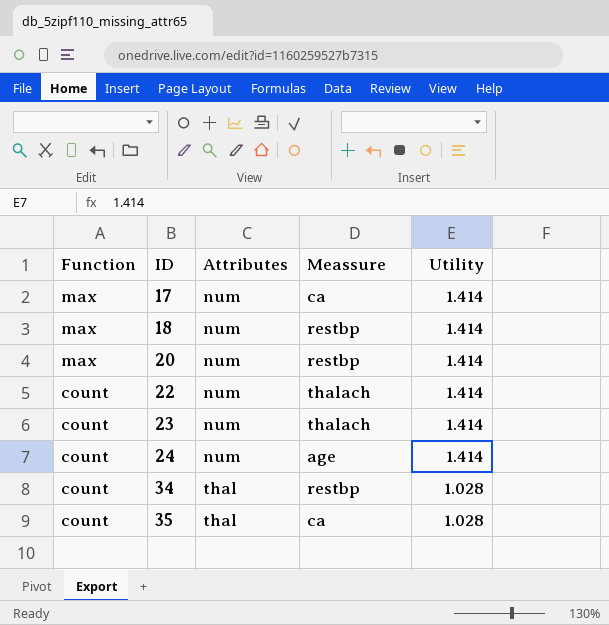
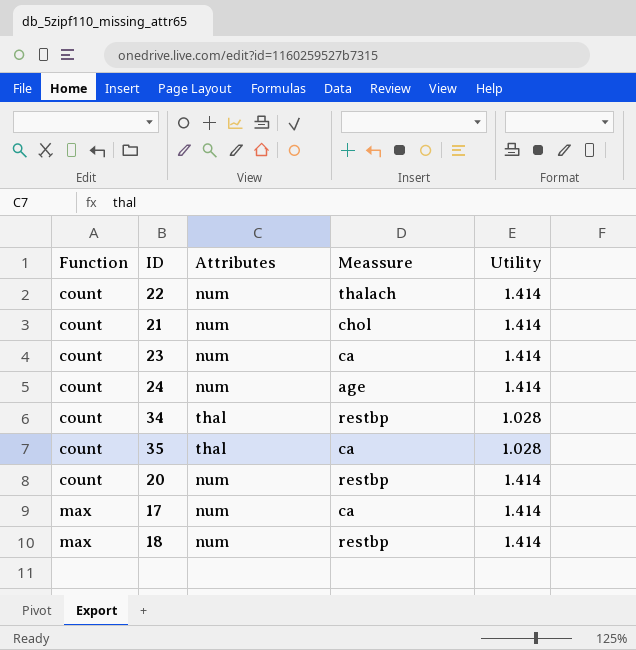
row order: Function descending -> Function ascending
row 21: none -> count | num | chol | 1.414
23 | Meassure: thalach -> ca
20 | Function: max -> count

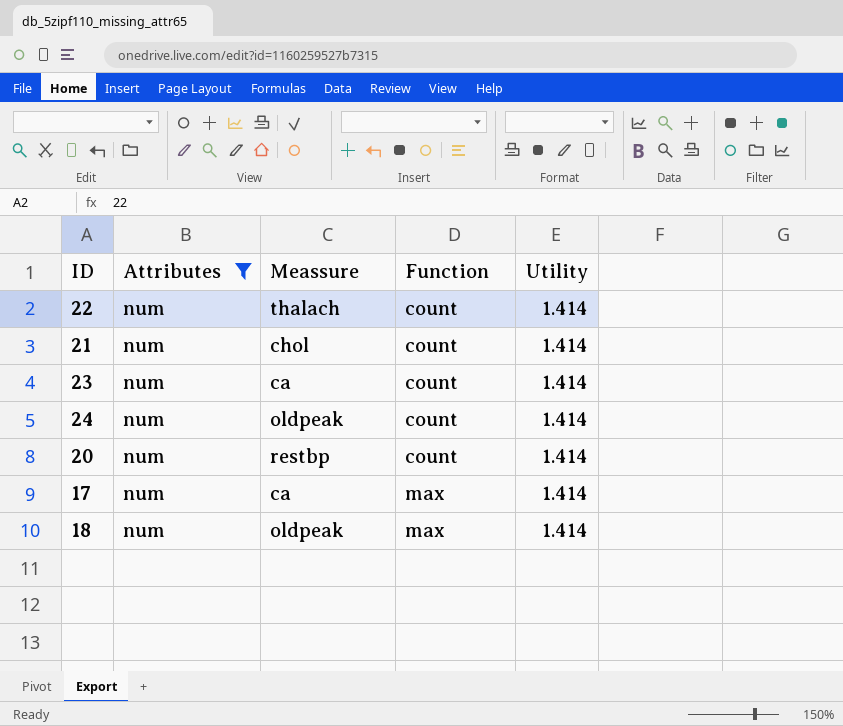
filter: none -> Attributes = num
column Function | position: 1 -> 4
24 | Meassure: age -> oldpeak
18 | Meassure: restbp -> oldpeak

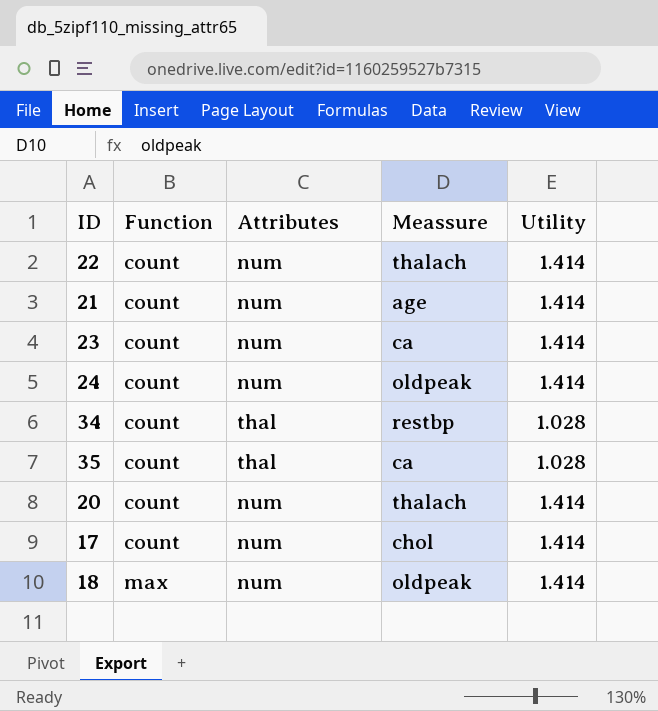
filter: Attributes = num -> none
column Function | position: 4 -> 2
21 | Meassure: chol -> age
20 | Meassure: restbp -> thalach
17 | Function: max -> count
17 | Meassure: ca -> chol

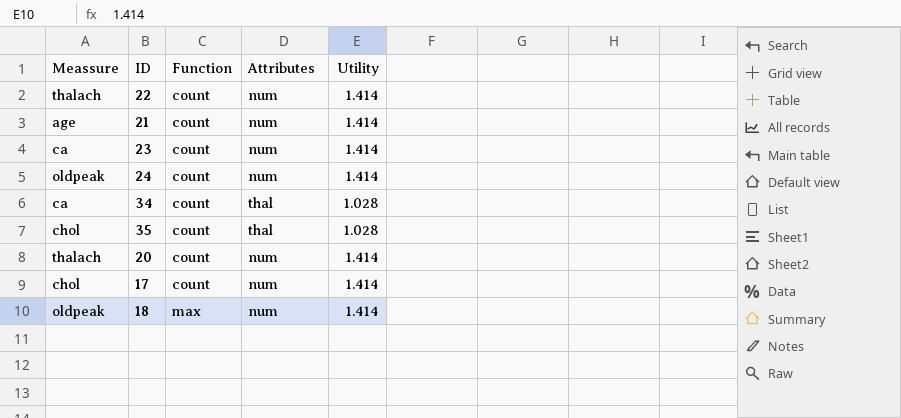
column Meassure | position: 4 -> 1
34 | Meassure: restbp -> ca
35 | Meassure: ca -> chol

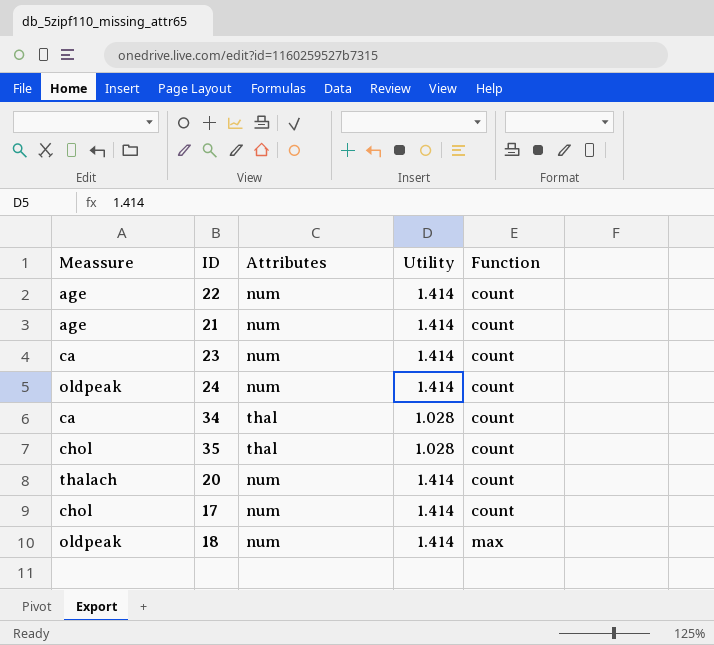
column Function | position: 3 -> 5
22 | Meassure: thalach -> age

